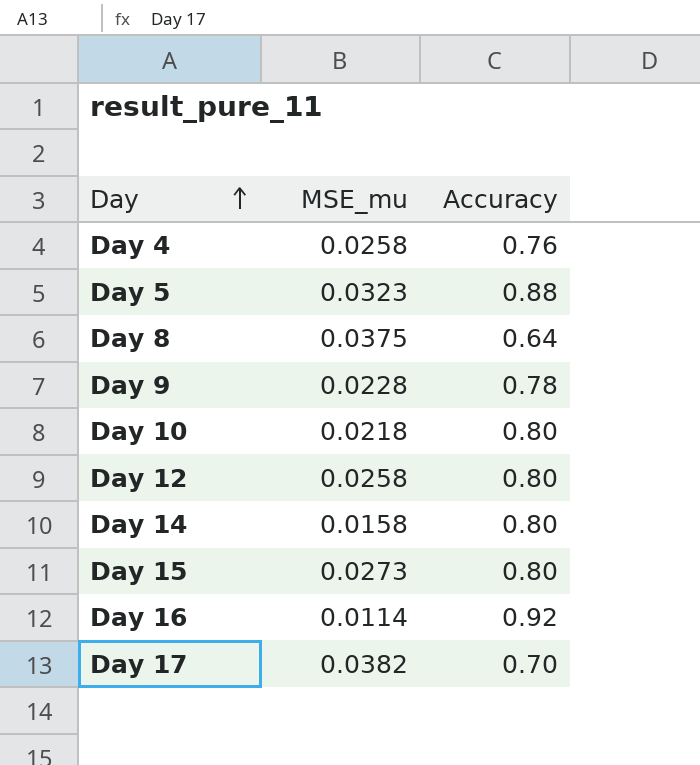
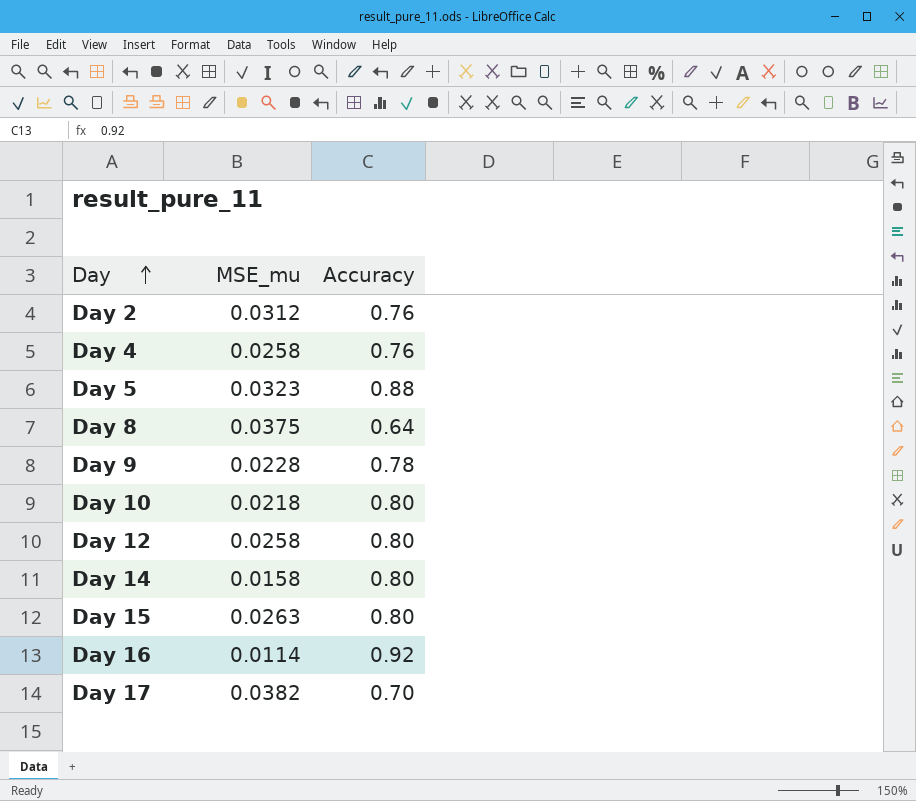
row Day 2: none -> 0.0312 | 0.76
Day 15 | MSE_mu: 0.0273 -> 0.0263

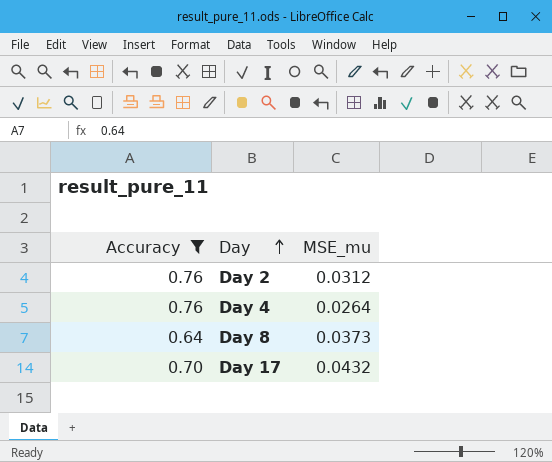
filter: none -> Accuracy <= 0.76
column Accuracy | position: 3 -> 1
Day 4 | MSE_mu: 0.0258 -> 0.0264
Day 8 | MSE_mu: 0.0375 -> 0.0373
Day 17 | MSE_mu: 0.0382 -> 0.0432

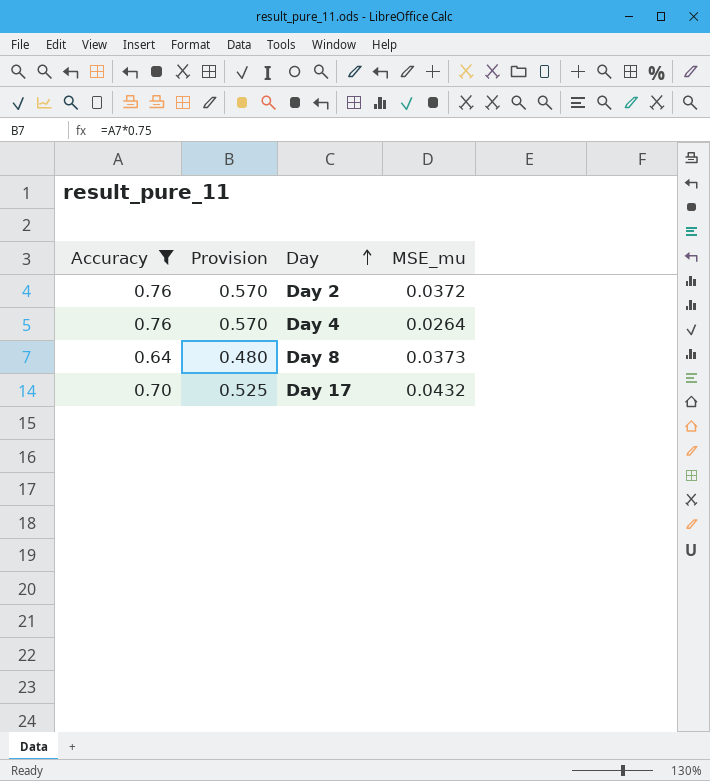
column Provision | formula: none -> [Accuracy] * 0.75
Day 2 | MSE_mu: 0.0312 -> 0.0372

